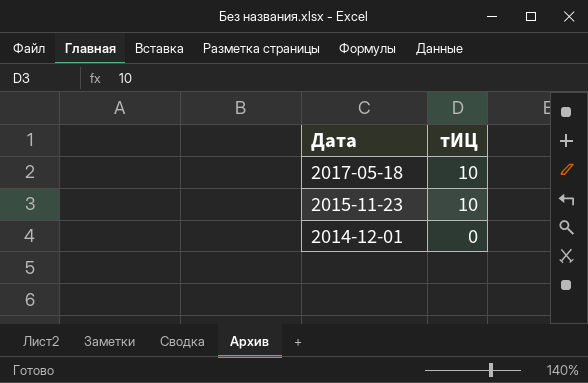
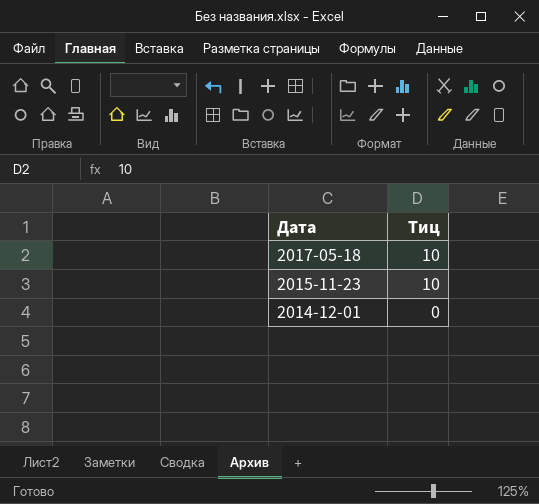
column name: тИЦ -> Тиц

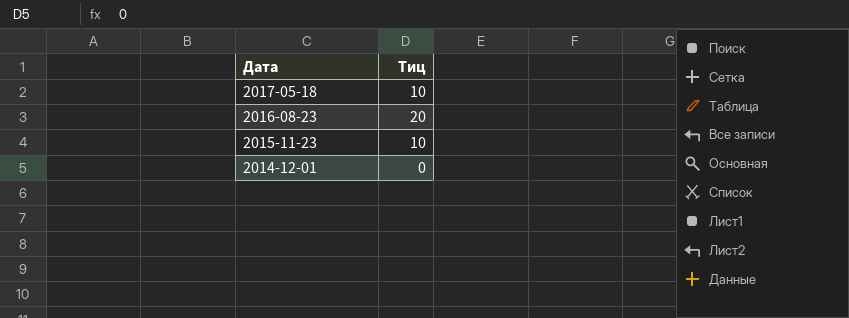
row 2016-08-23: none -> 20

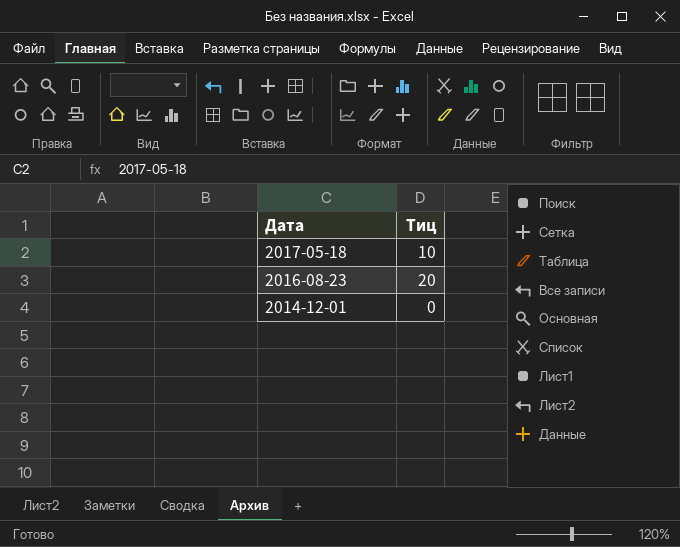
row 2015-11-23: 10 -> none

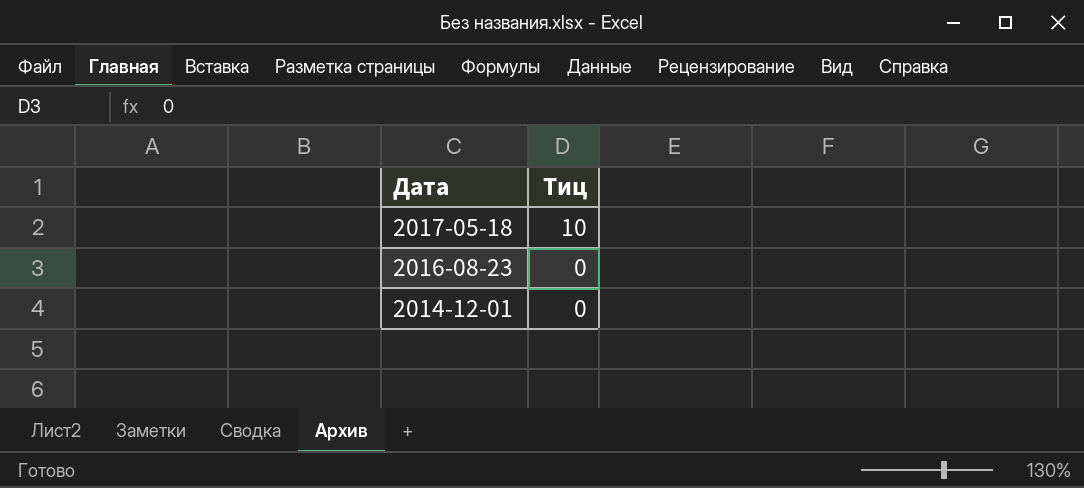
2016-08-23 | Тиц: 20 -> 0

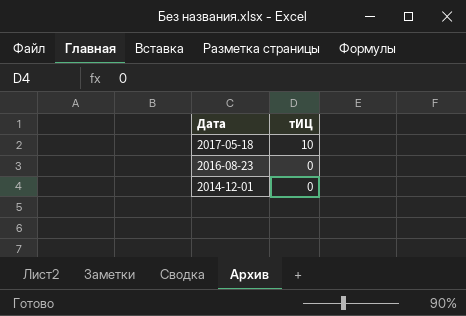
column name: Тиц -> тИЦ

